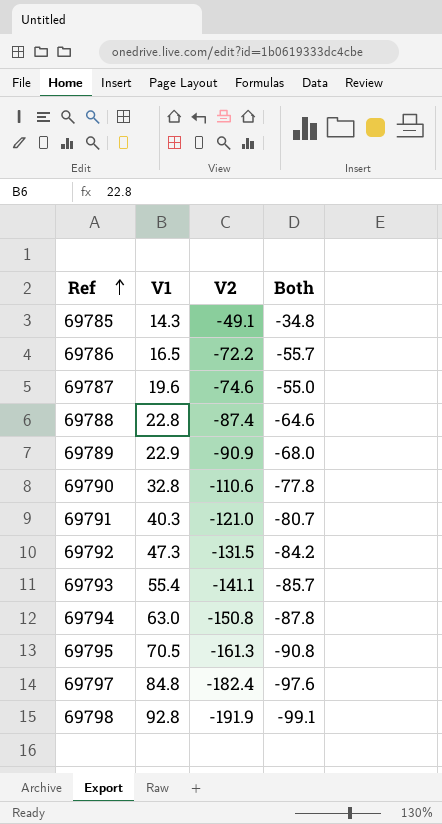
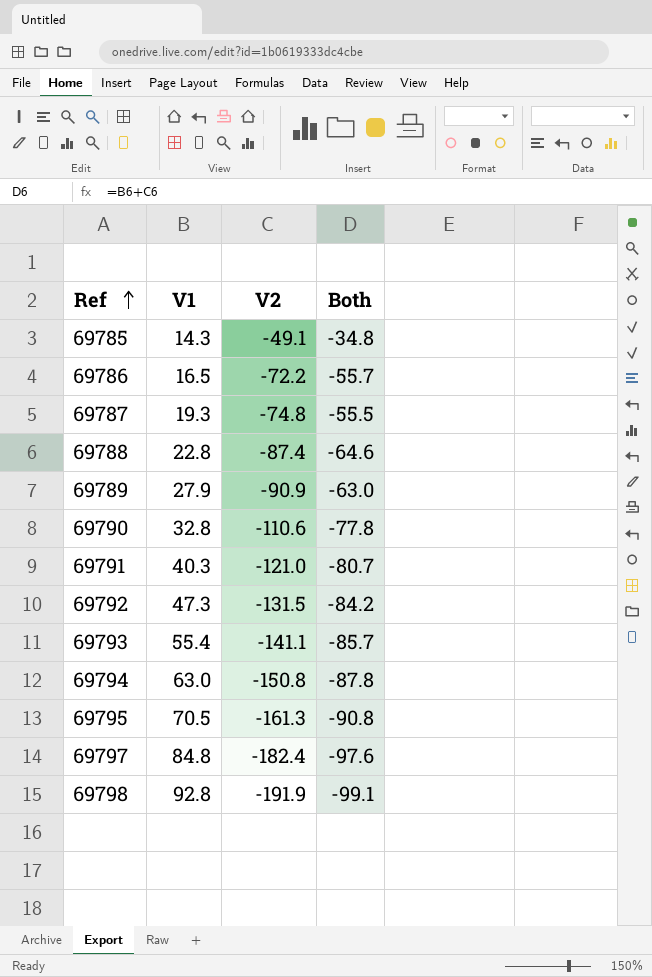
69787 | V1: 19.6 -> 19.3
69787 | V2: -74.6 -> -74.8
69787 | Both: -55.0 -> -55.5
69789 | V1: 22.9 -> 27.9
69789 | Both: -68.0 -> -63.0

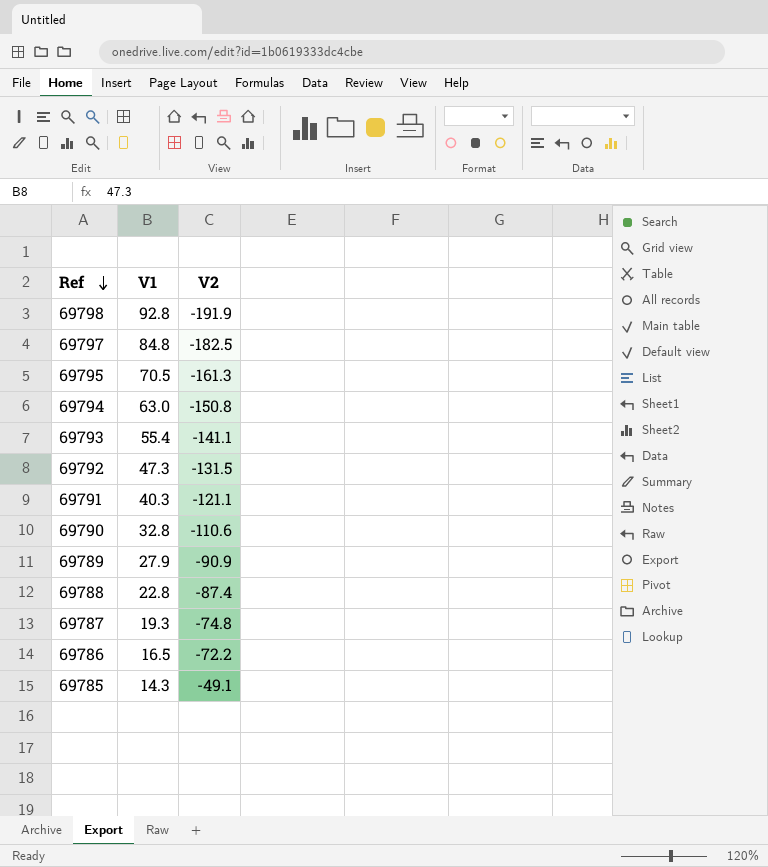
row order: Ref ascending -> Ref descending
column Both | formula: [V1] + [V2] -> none
69797 | V2: -182.4 -> -182.5
69791 | V2: -121.0 -> -121.1

